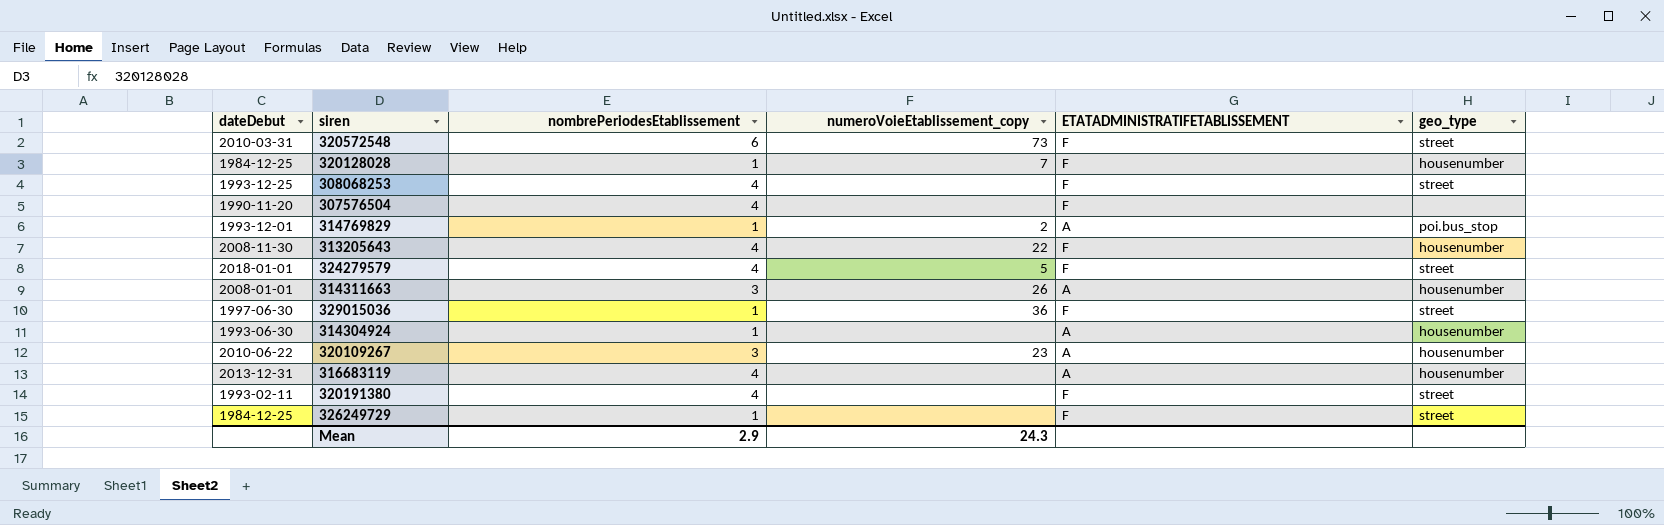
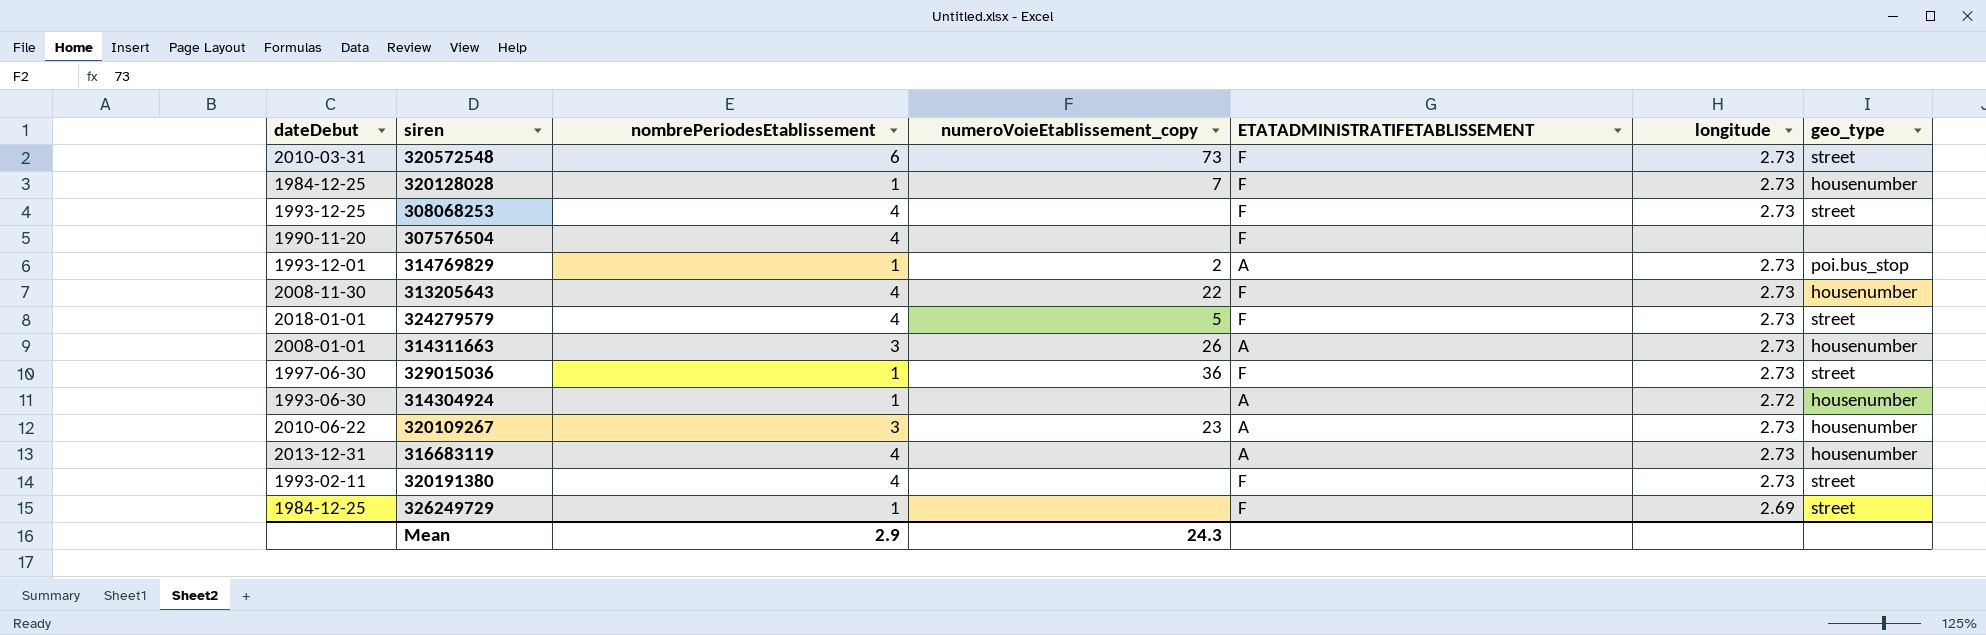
column longitude | position: none -> 6

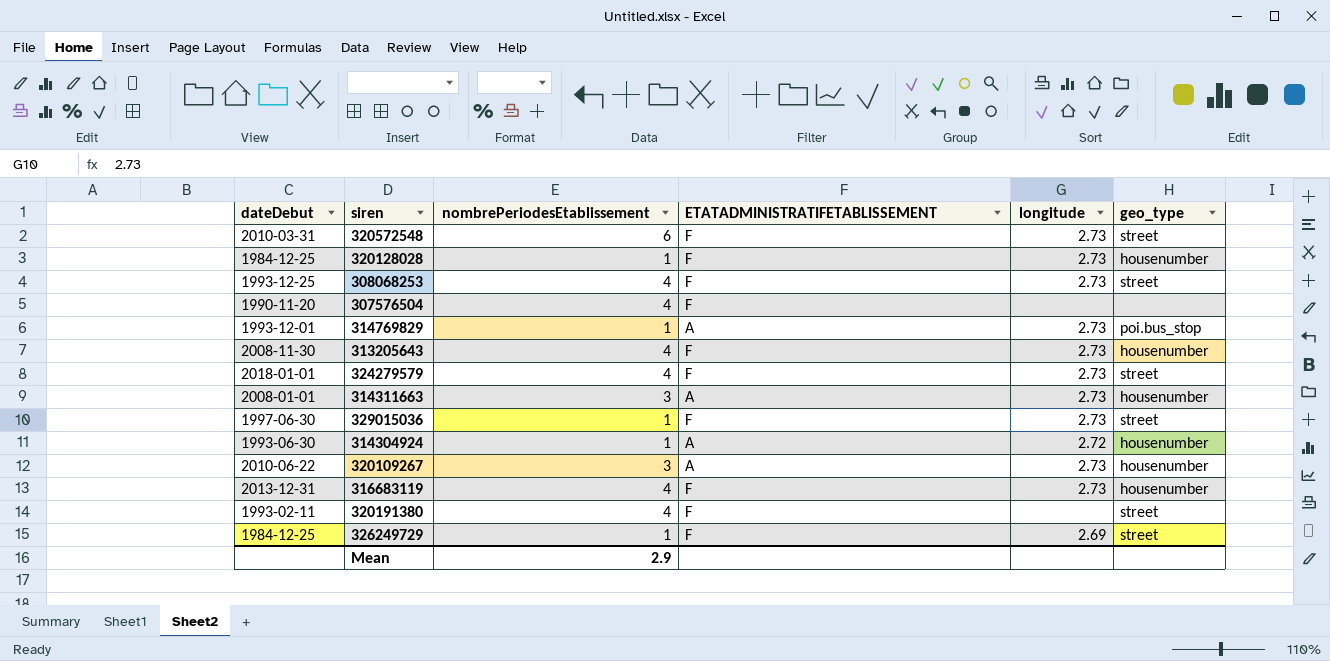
column numeroVoieEtablissement_copy | position: 4 -> none
316683119 | ETATADMINISTRATIFETABLISSEMENT: A -> F
320191380 | longitude: 2.73 -> none

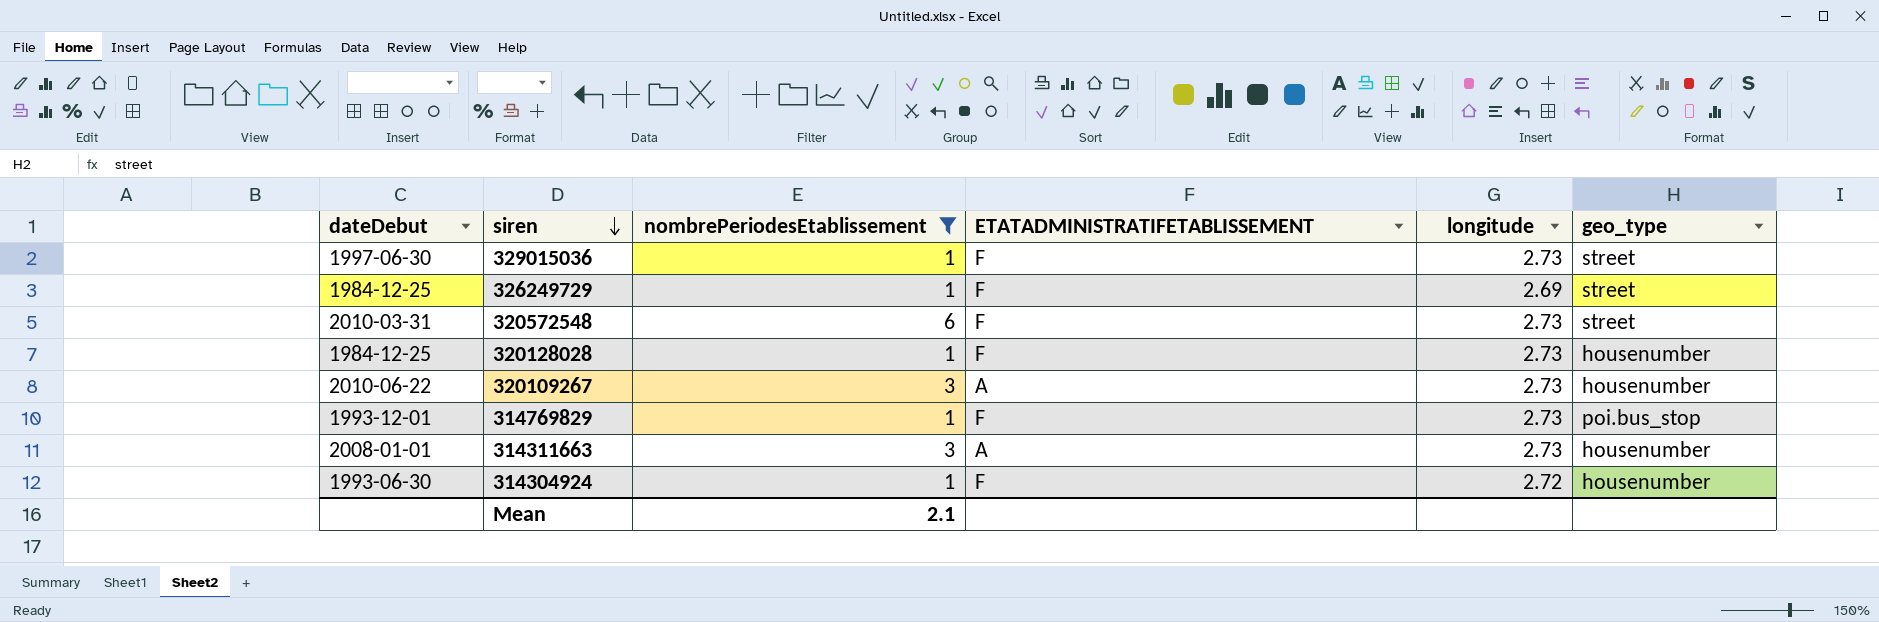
filter: none -> nombrePeriodesEtablissement != 4
row order: none -> siren descending
314769829 | ETATADMINISTRATIFETABLISSEMENT: A -> F
314304924 | ETATADMINISTRATIFETABLISSEMENT: A -> F
Mean | nombrePeriodesEtablissement: 2.9 -> 2.1

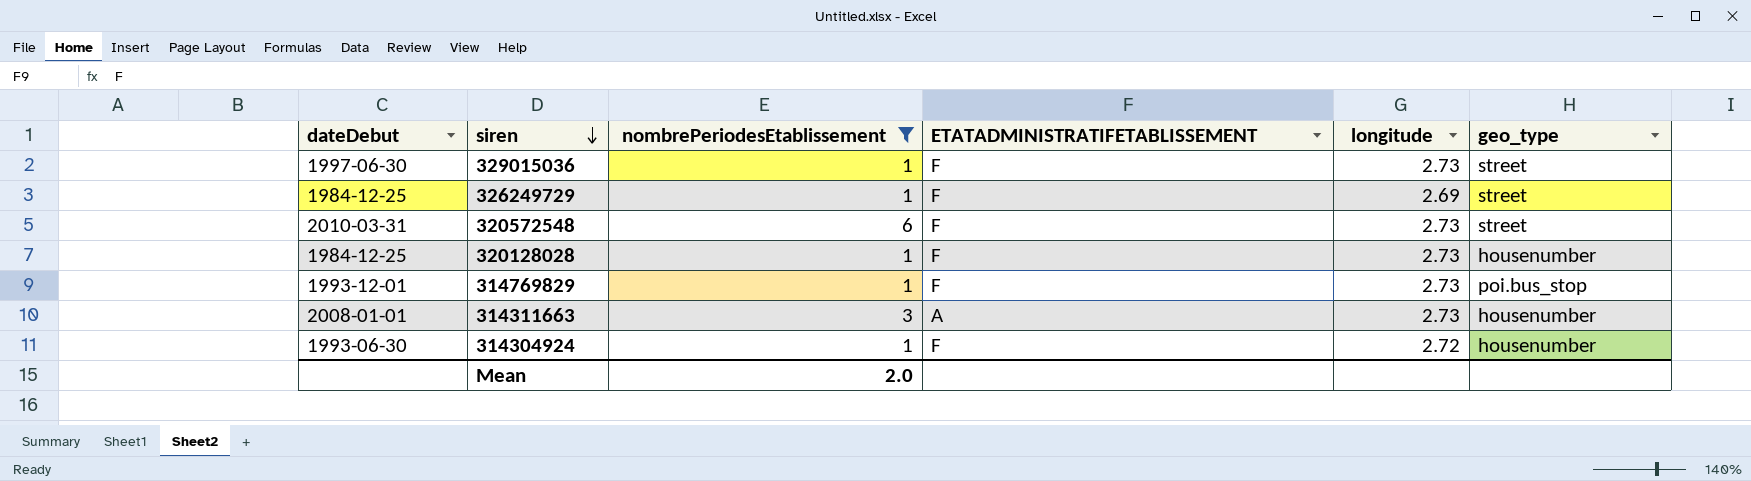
row 320109267: 2010-06-22 | 3 | A | 2.73 | housenumber -> none
Mean | nombrePeriodesEtablissement: 2.1 -> 2.0

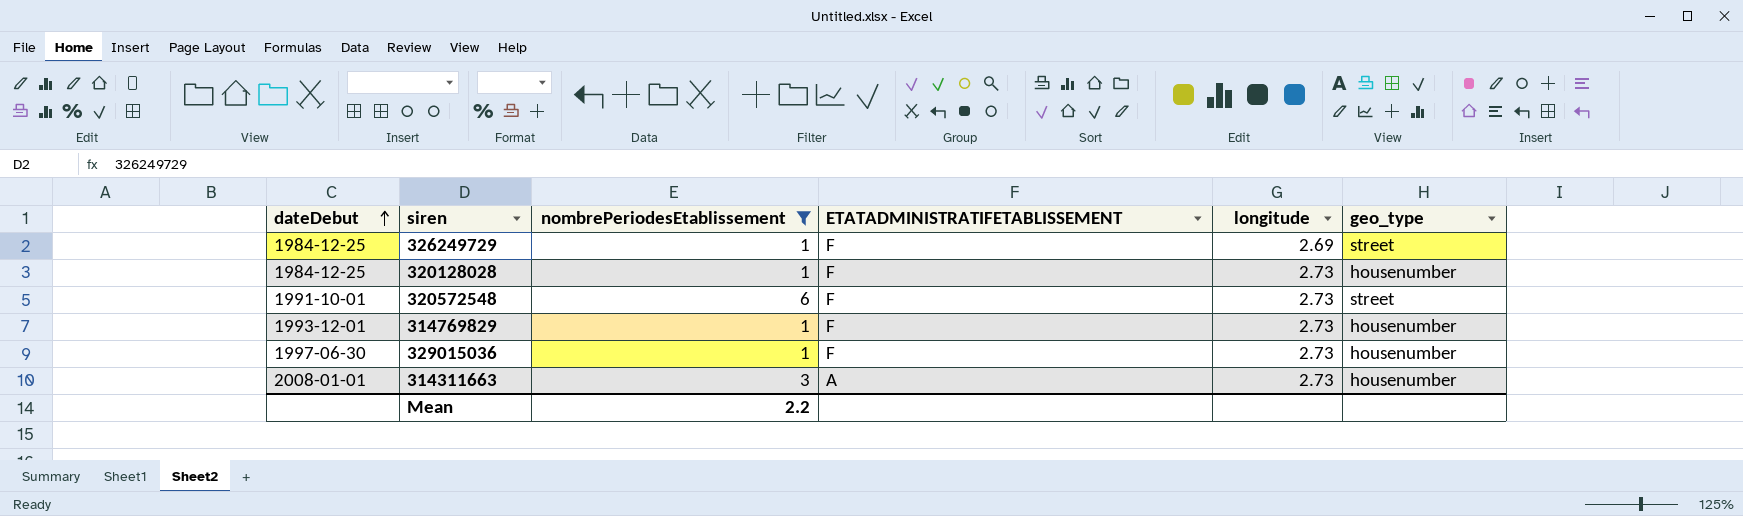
row order: siren descending -> dateDebut ascending
row 314304924: 1993-06-30 | 1 | F | 2.72 | housenumber -> none
320572548 | dateDebut: 2010-03-31 -> 1991-10-01
314769829 | geo_type: poi.bus_stop -> housenumber
329015036 | geo_type: street -> housenumber
Mean | nombrePeriodesEtablissement: 2.0 -> 2.2

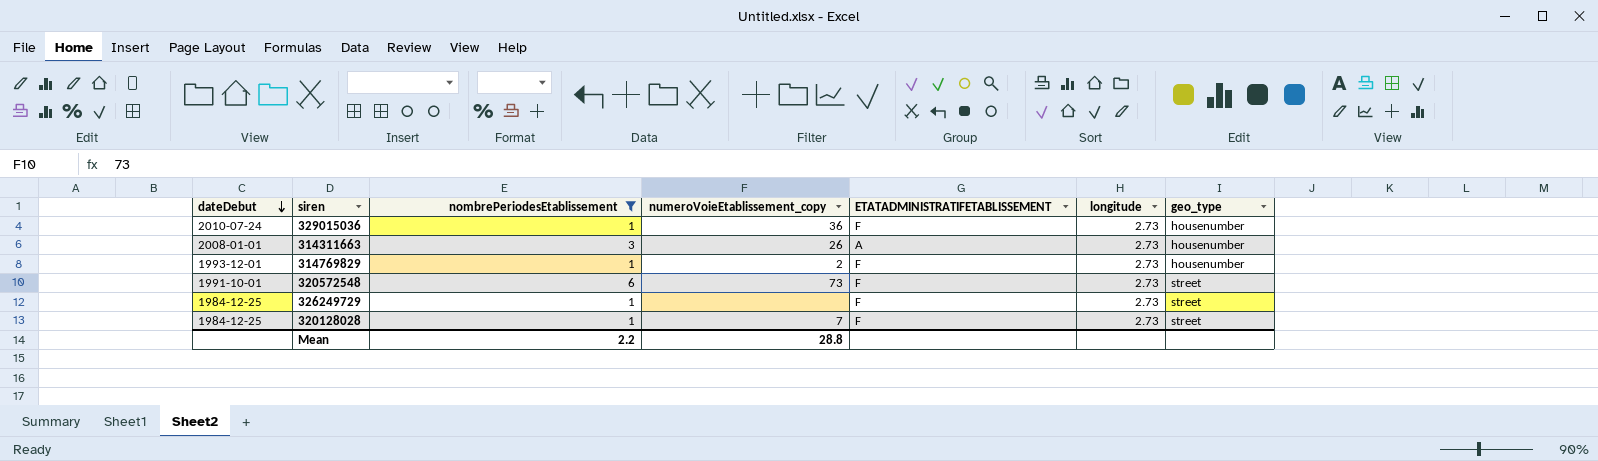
row order: dateDebut ascending -> dateDebut descending
column numeroVoieEtablissement_copy | position: none -> 4
329015036 | dateDebut: 1997-06-30 -> 2010-07-24
326249729 | longitude: 2.69 -> 2.73
320128028 | geo_type: housenumber -> street

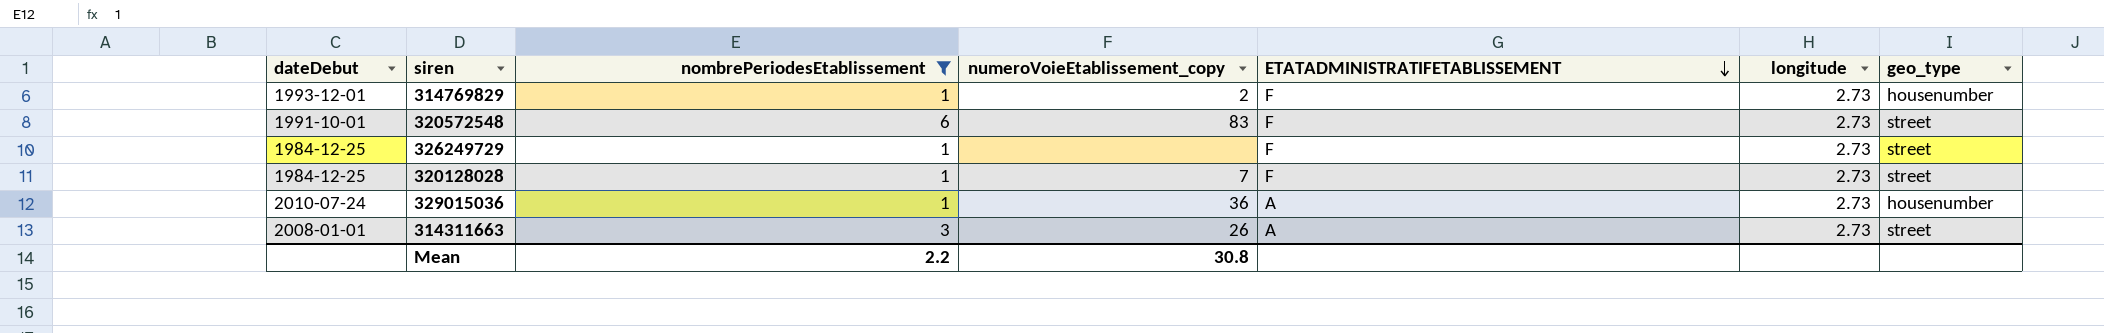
row order: dateDebut descending -> ETATADMINISTRATIFETABLISSEMENT descending
320572548 | numeroVoieEtablissement_copy: 73 -> 83
329015036 | ETATADMINISTRATIFETABLISSEMENT: F -> A
314311663 | geo_type: housenumber -> street
Mean | numeroVoieEtablissement_copy: 28.8 -> 30.8

